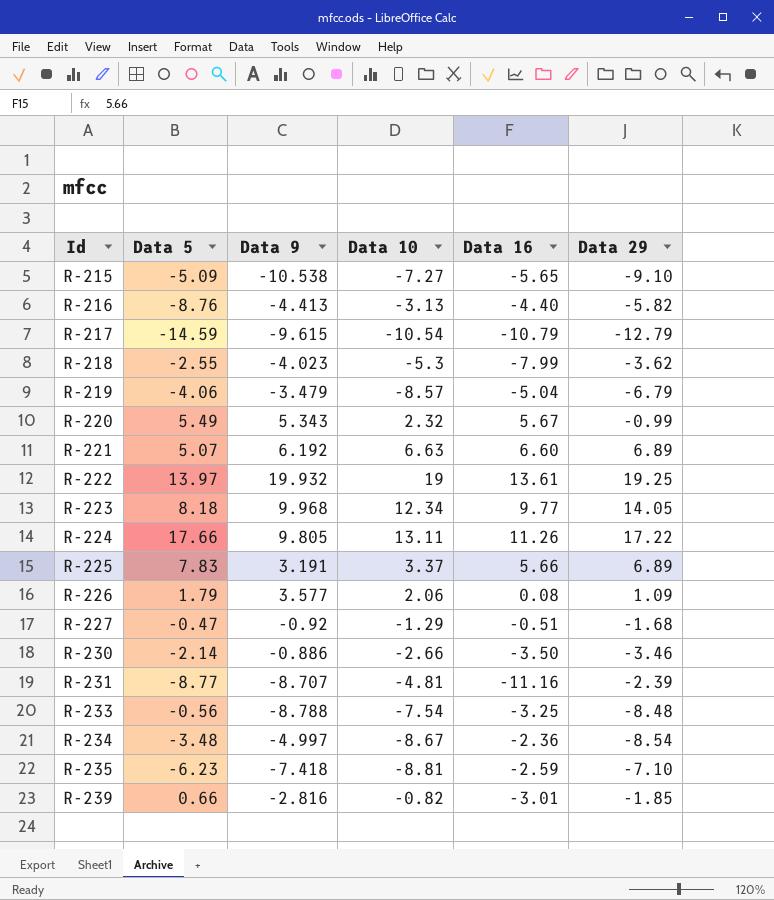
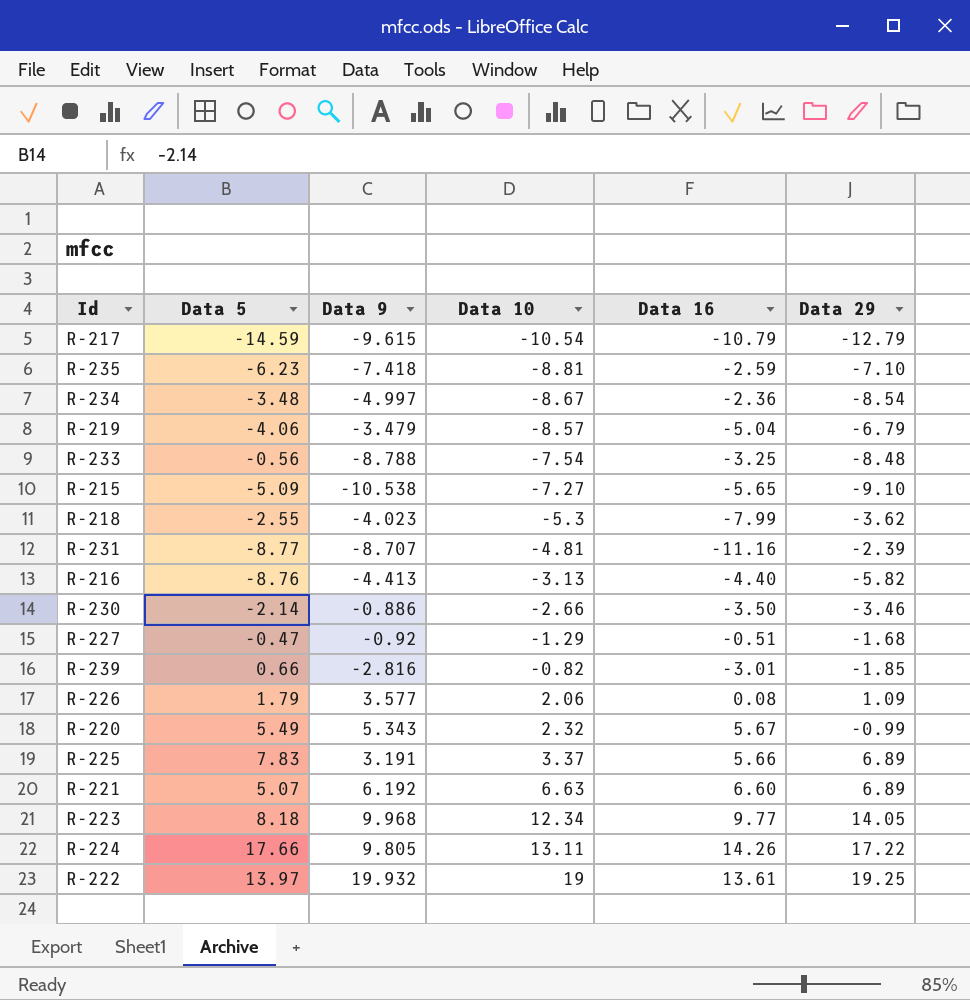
row order: Id ascending -> Data 10 ascending
R-224 | Data 16: 11.26 -> 14.26

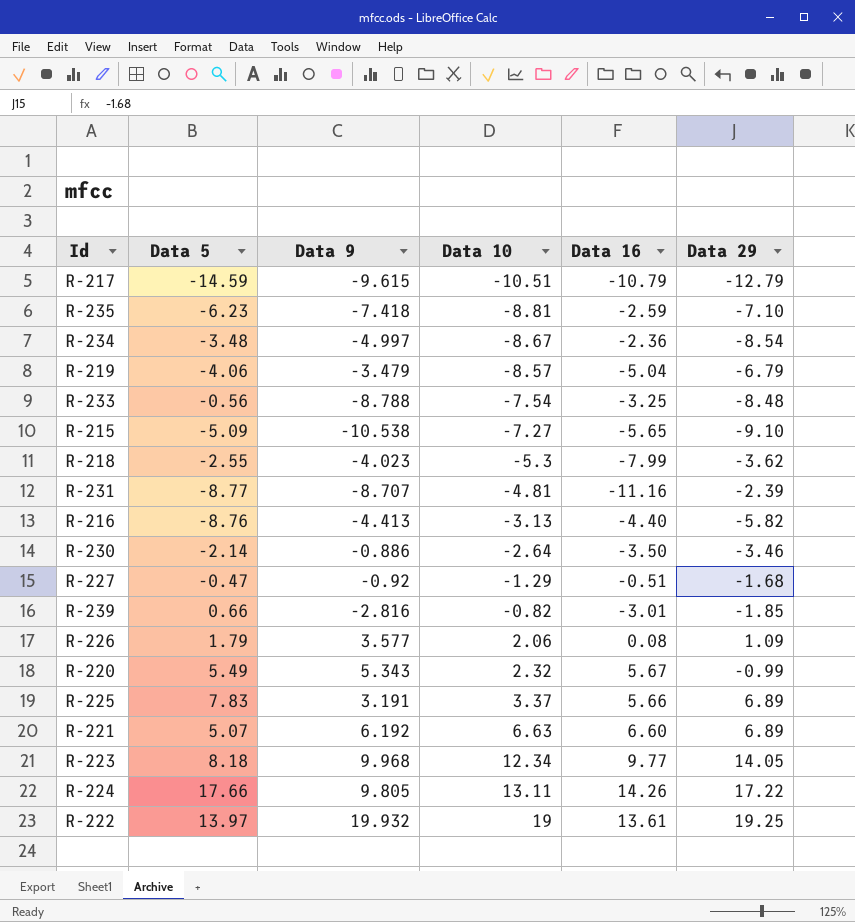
R-217 | Data 10: -10.54 -> -10.51
R-230 | Data 10: -2.66 -> -2.64

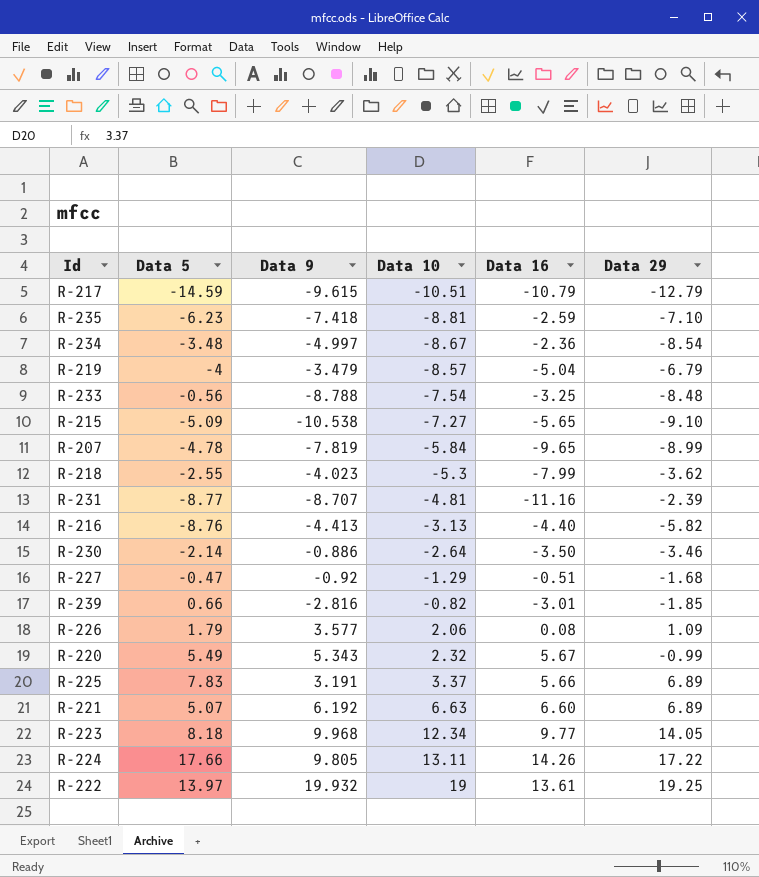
R-219 | Data 5: -4.06 -> -4
row R-207: none -> -4.78 | -7.819 | -5.84 | -9.65 | -8.99

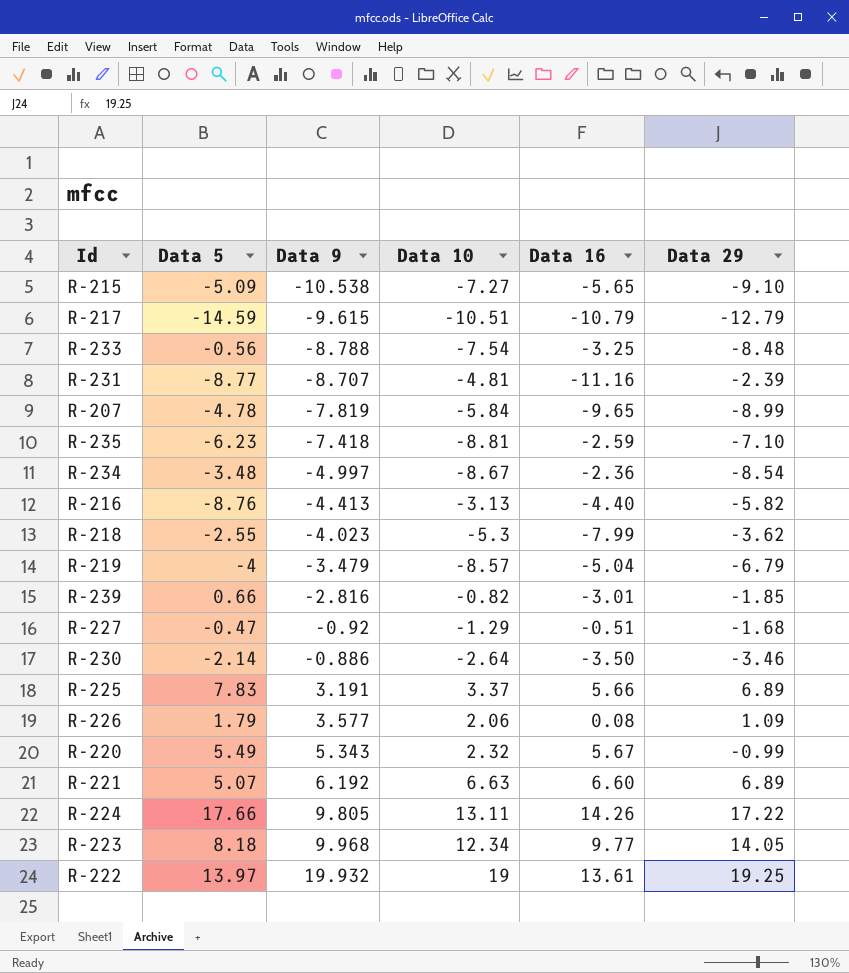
row order: Data 10 ascending -> Data 9 ascending

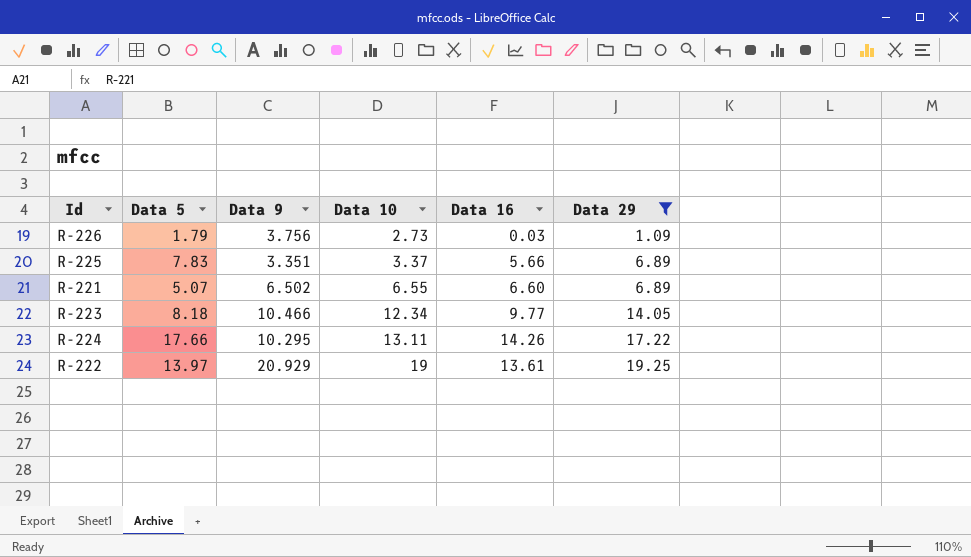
filter: none -> Data 29 >= 1.09
row order: Data 9 ascending -> Data 10 ascending
R-226 | Data 9: 3.577 -> 3.756
R-226 | Data 10: 2.06 -> 2.73
R-226 | Data 16: 0.08 -> 0.03
R-225 | Data 9: 3.191 -> 3.351
R-221 | Data 9: 6.192 -> 6.502
R-221 | Data 10: 6.63 -> 6.55
R-223 | Data 9: 9.968 -> 10.466
R-224 | Data 9: 9.805 -> 10.295
R-222 | Data 9: 19.932 -> 20.929

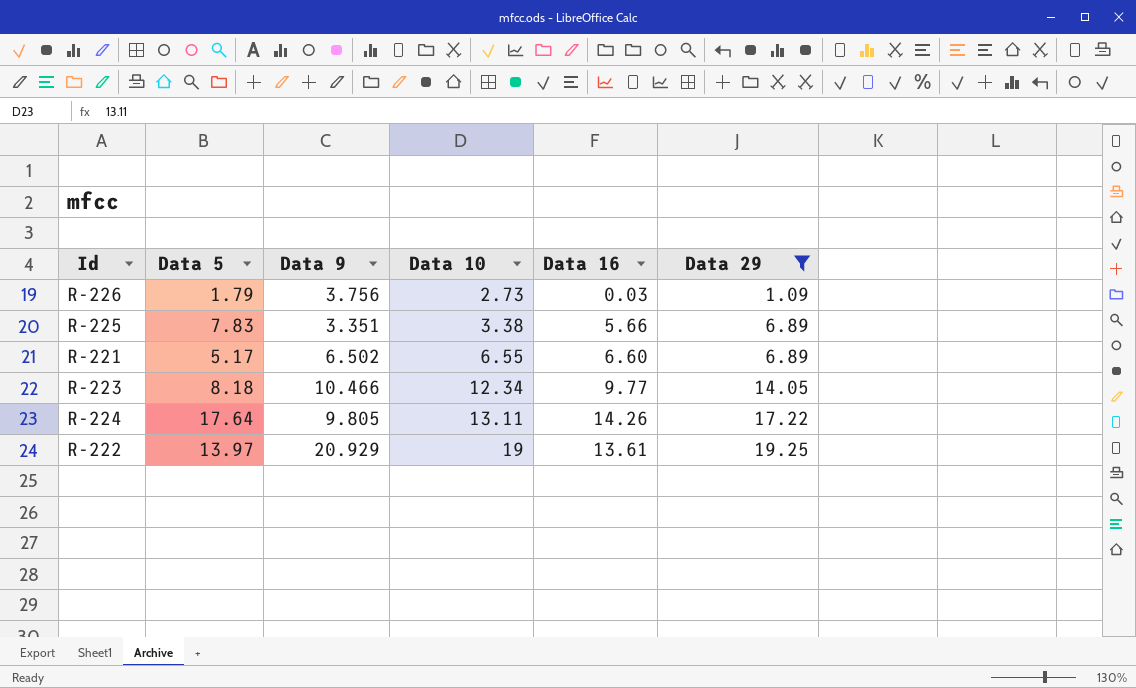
R-225 | Data 10: 3.37 -> 3.38
R-221 | Data 5: 5.07 -> 5.17
R-224 | Data 5: 17.66 -> 17.64
R-224 | Data 9: 10.295 -> 9.805

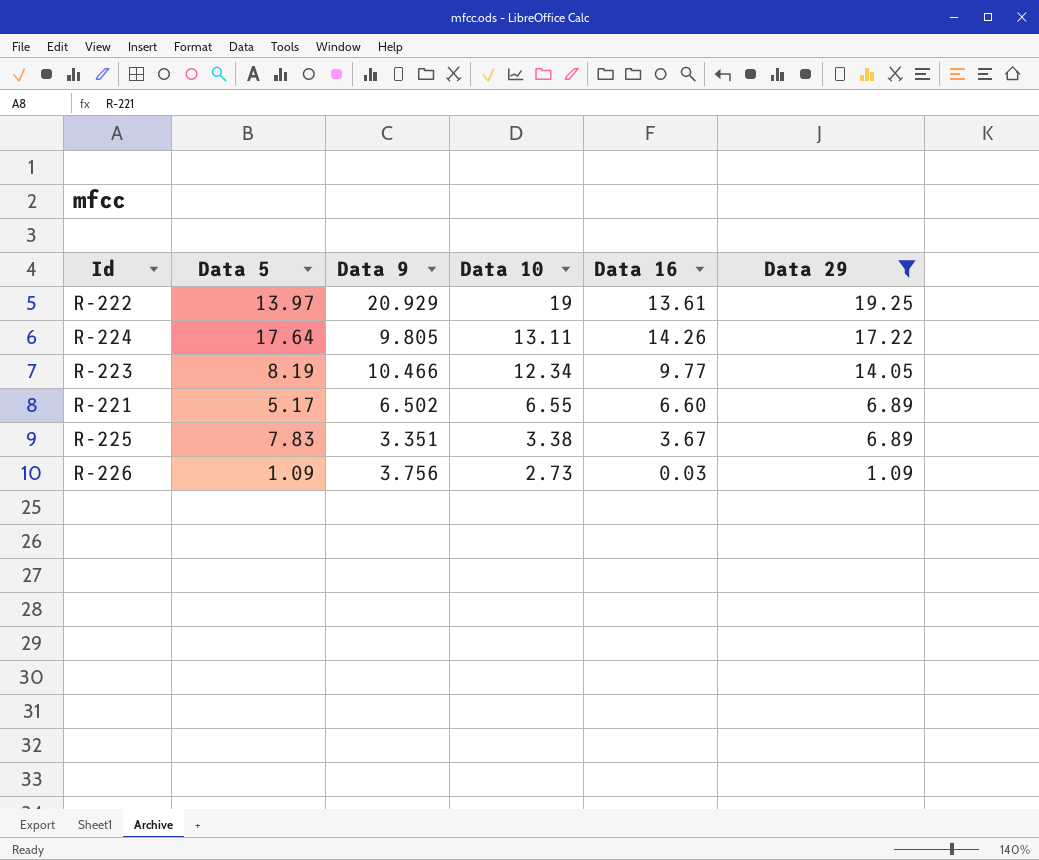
row order: Data 10 ascending -> Data 10 descending
R-223 | Data 5: 8.18 -> 8.19
R-225 | Data 16: 5.66 -> 3.67
R-226 | Data 5: 1.79 -> 1.09

